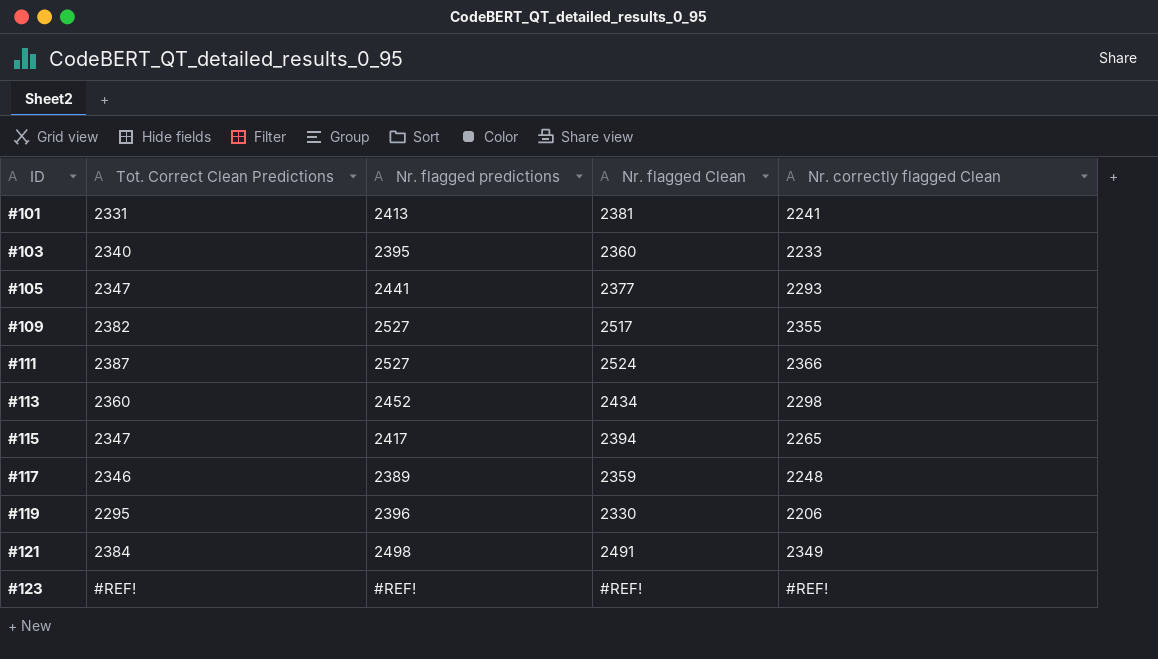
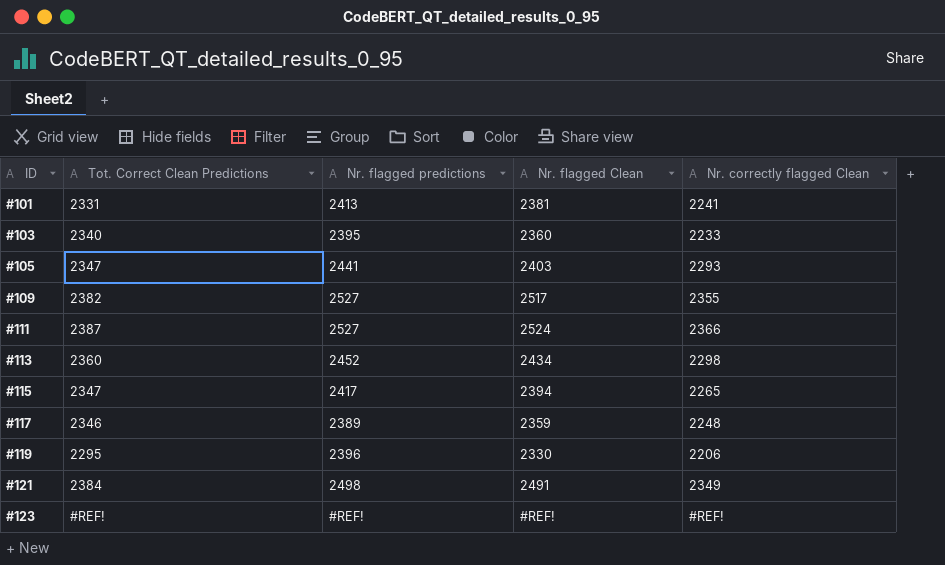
#105 | Nr. flagged Clean: 2377 -> 2403

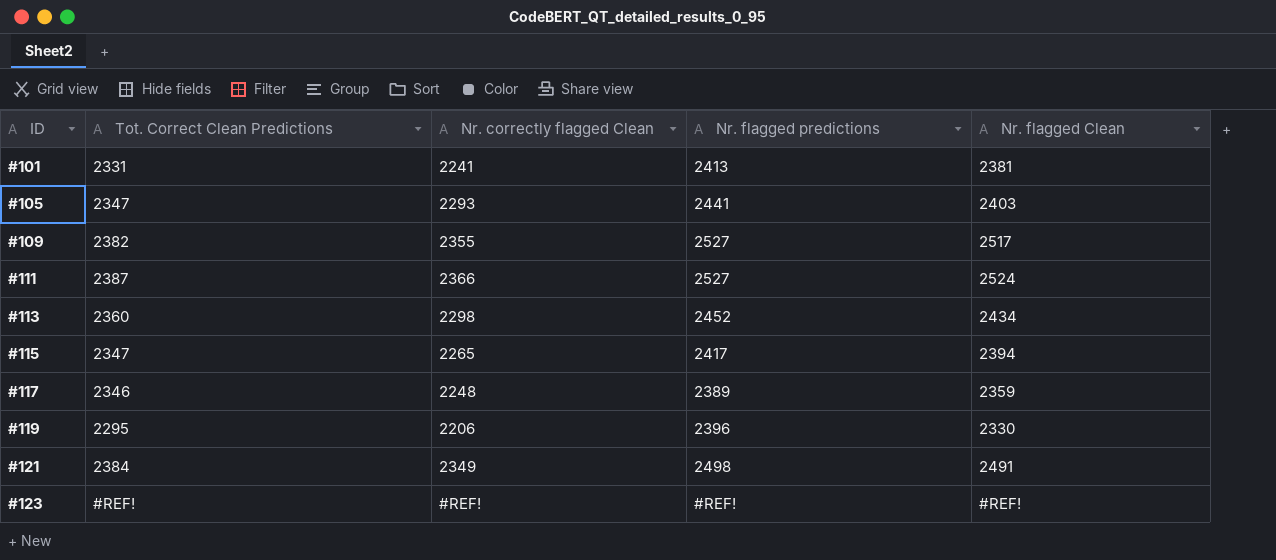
column Nr. correctly flagged Clean | position: 5 -> 3
row #103: 2340 | 2395 | 2360 | 2233 -> none

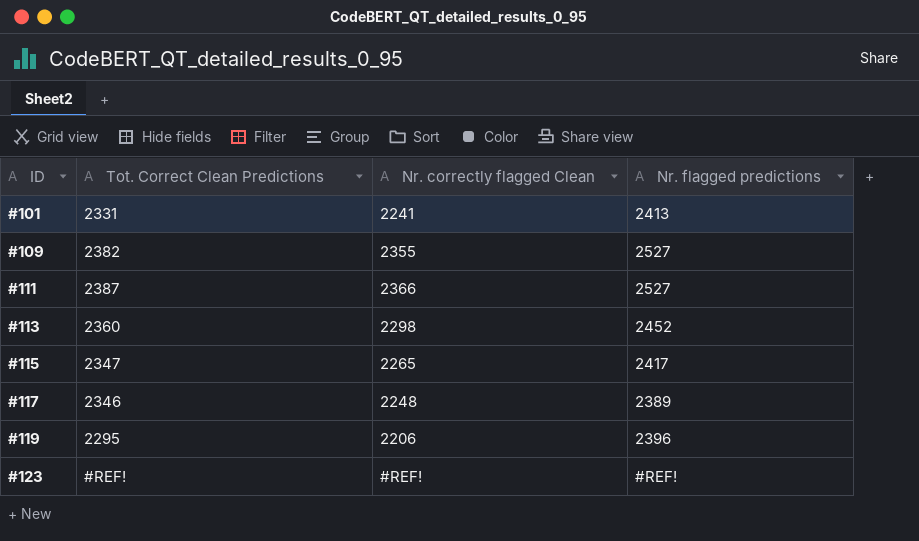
column Nr. flagged Clean | position: 5 -> none
row #105: 2347 | 2293 | 2441 | 2403 -> none
row #121: 2384 | 2349 | 2498 | 2491 -> none

